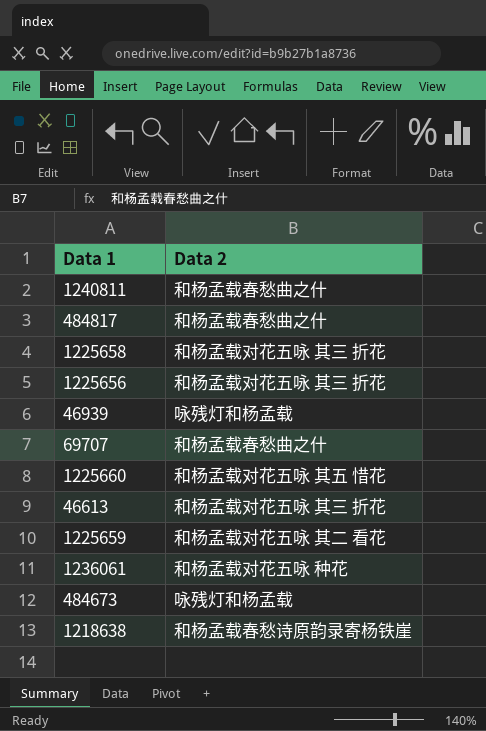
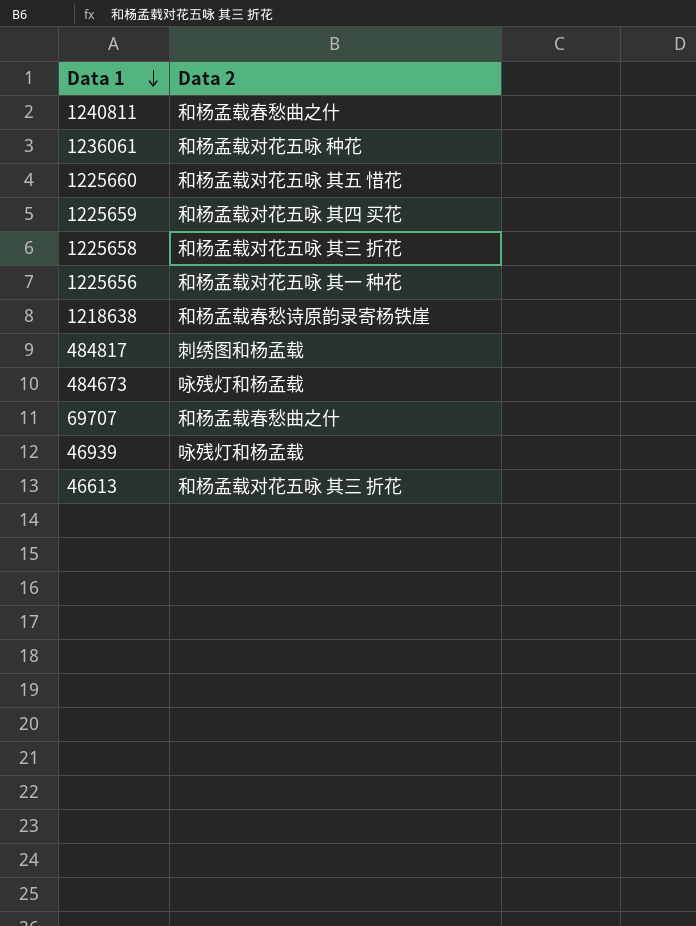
row order: none -> Data 1 descending
1225659 | Data 2: 和杨孟载对花五咏 其二 看花 -> 和杨孟载对花五咏 其四 买花
1225656 | Data 2: 和杨孟载对花五咏 其三 折花 -> 和杨孟载对花五咏 其一 种花
484817 | Data 2: 和杨孟载春愁曲之什 -> 刺绣图和杨孟载

